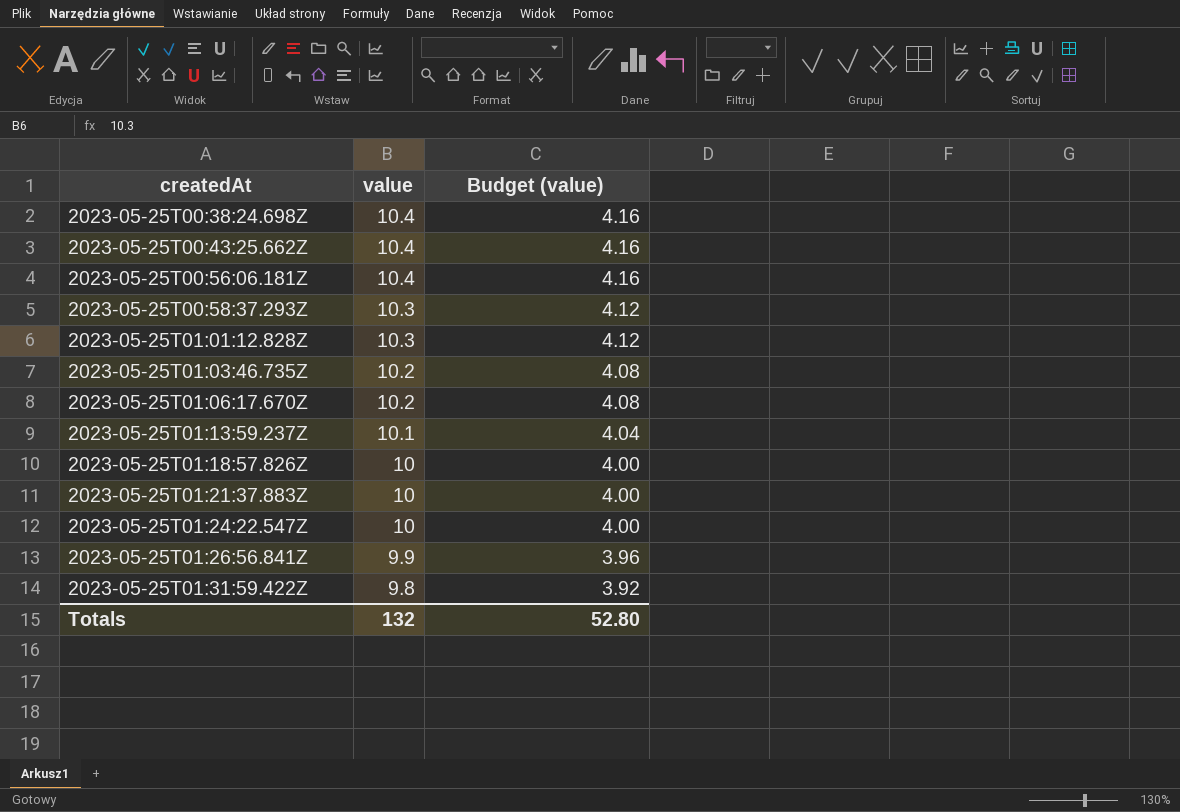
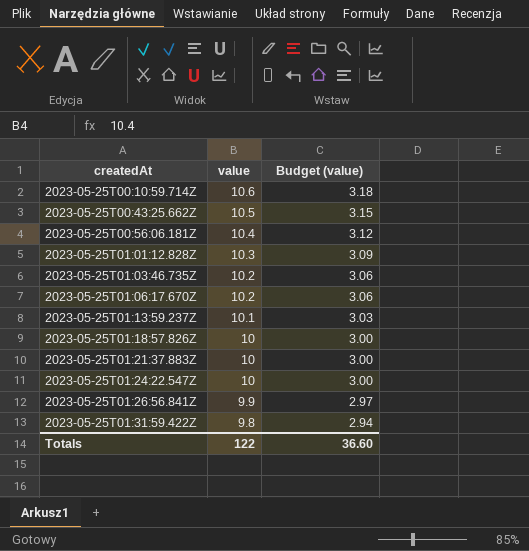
column Budget (value) | formula: [value] * 0.4 -> [value] * 0.3
row 2023-05-25T00:38:24.698Z: 10.4 | 4.16 -> none
row 2023-05-25T00:58:37.293Z: 10.3 | 4.12 -> none
row 2023-05-25T00:10:59.714Z: none -> 10.6 | 3.18
2023-05-25T00:43:25.662Z | value: 10.4 -> 10.5
Totals | value: 132 -> 122
Totals | Budget (value): 52.80 -> 36.60

